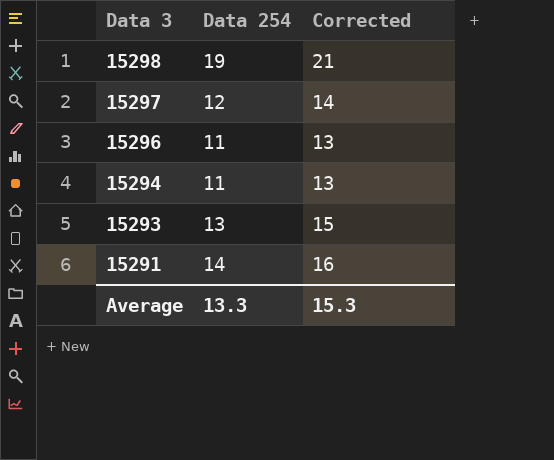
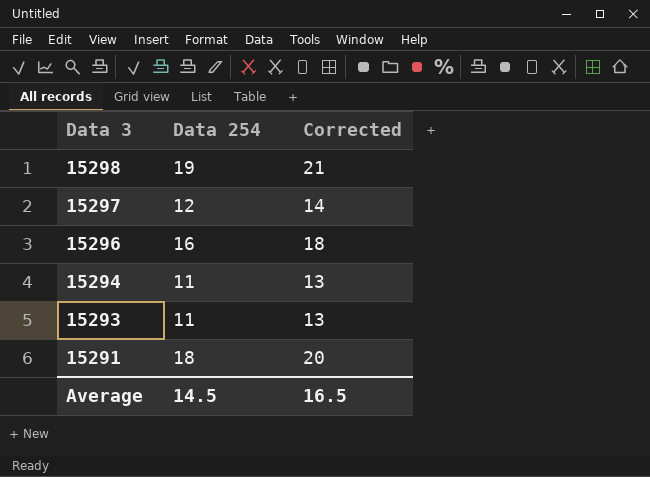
15296 | Data 254: 11 -> 16
15296 | Corrected: 13 -> 18
15293 | Data 254: 13 -> 11
15293 | Corrected: 15 -> 13
15291 | Data 254: 14 -> 18
15291 | Corrected: 16 -> 20
Average | Data 254: 13.3 -> 14.5
Average | Corrected: 15.3 -> 16.5

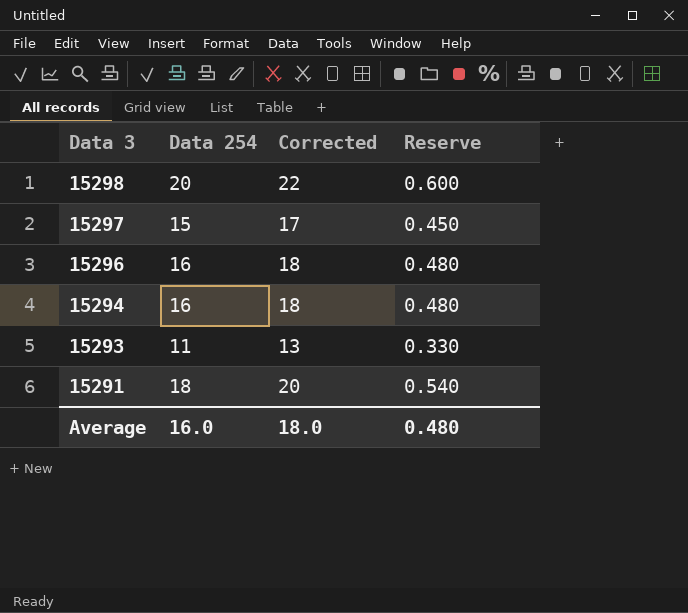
column Reserve | formula: none -> [Data 254] * 0.03
15298 | Data 254: 19 -> 20
15298 | Corrected: 21 -> 22
15297 | Data 254: 12 -> 15
15297 | Corrected: 14 -> 17
15294 | Data 254: 11 -> 16
15294 | Corrected: 13 -> 18
Average | Data 254: 14.5 -> 16.0
Average | Corrected: 16.5 -> 18.0

